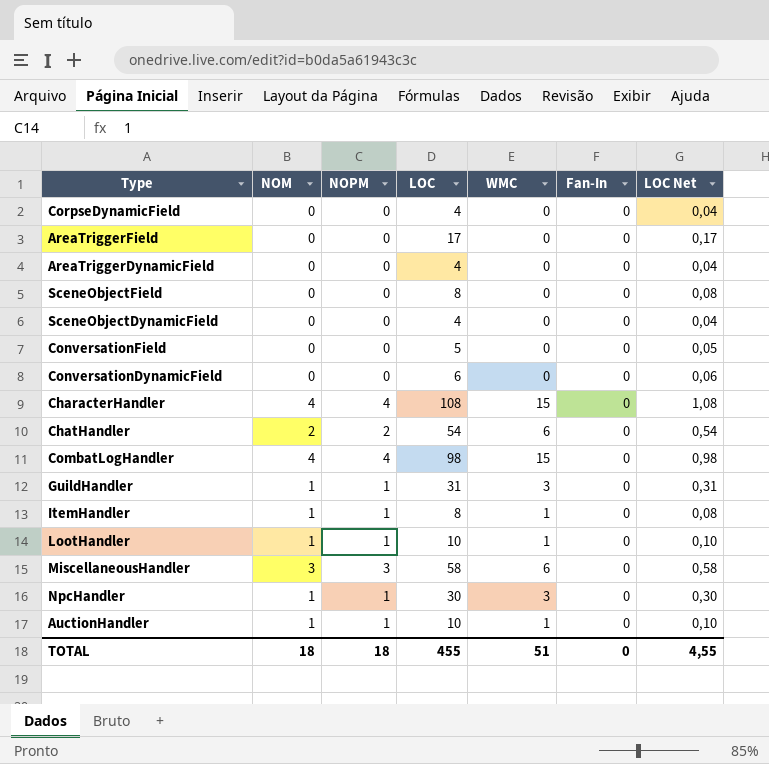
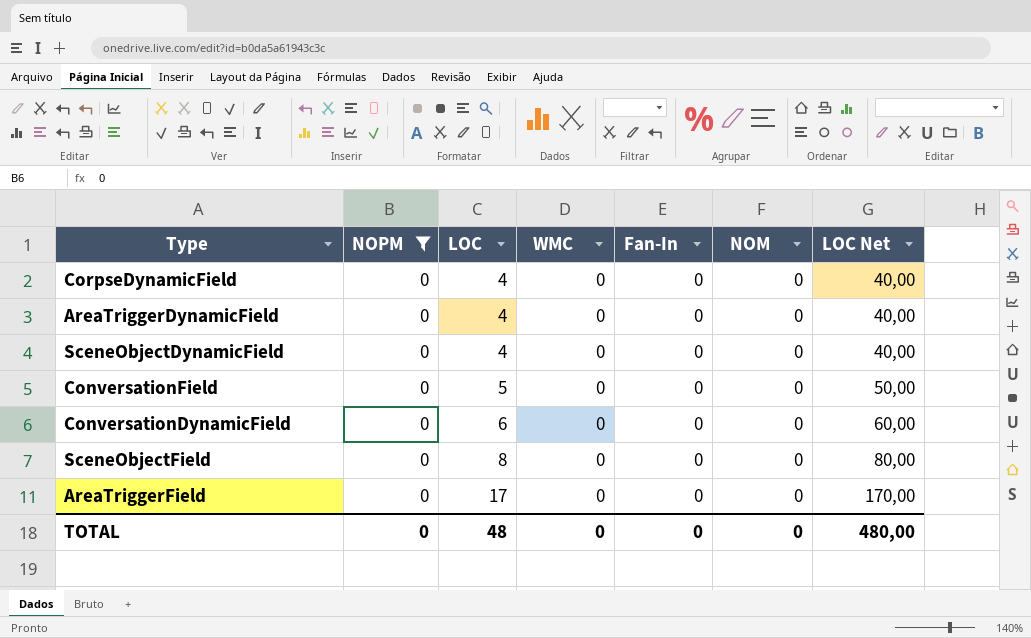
filter: none -> NOPM = 0
row order: none -> LOC ascending
column NOM | position: 2 -> 6
column LOC Net | formula: [LOC] * 0,01 -> [LOC] * 10
TOTAL | NOPM: 18 -> 0
TOTAL | LOC: 455 -> 48
TOTAL | WMC: 51 -> 0
TOTAL | NOM: 18 -> 0
TOTAL | LOC Net: 4,55 -> 480,00

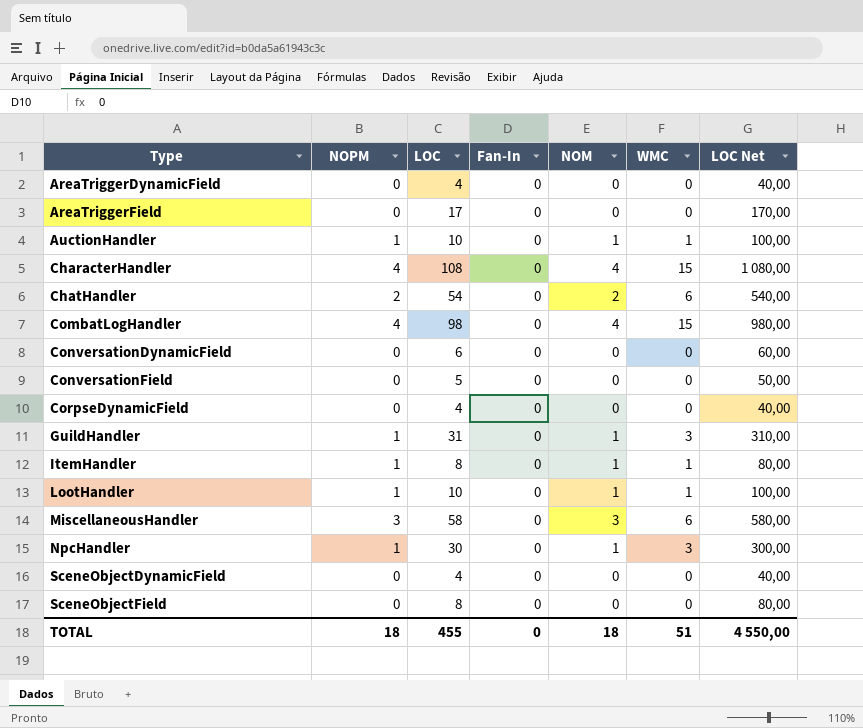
filter: NOPM = 0 -> none
row order: LOC ascending -> Type ascending
column WMC | position: 4 -> 6
TOTAL | NOPM: 0 -> 18
TOTAL | LOC: 48 -> 455
TOTAL | NOM: 0 -> 18
TOTAL | WMC: 0 -> 51
TOTAL | LOC Net: 480,00 -> 4 550,00

